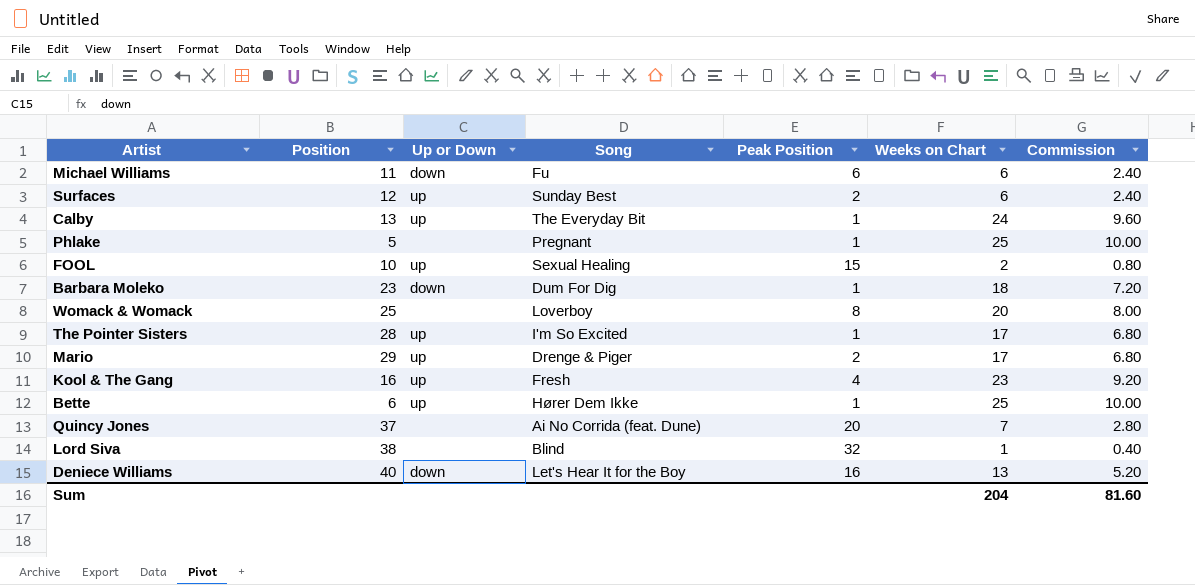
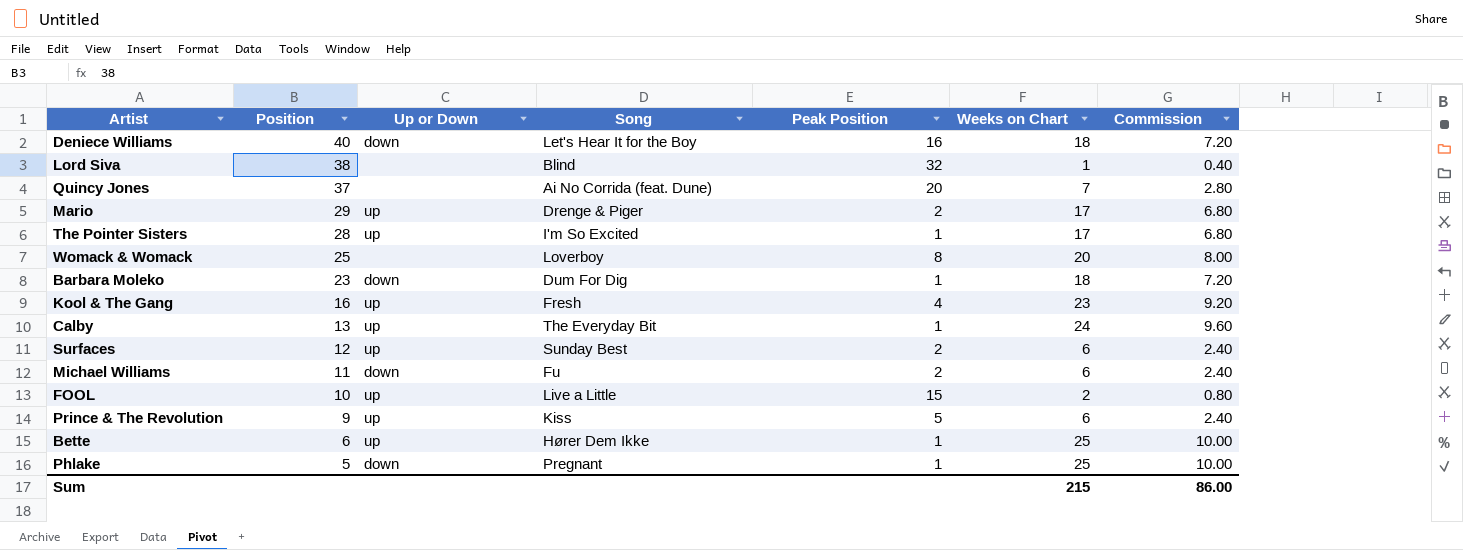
row order: none -> Position descending
Deniece Williams | Weeks on Chart: 13 -> 18
Deniece Williams | Commission: 5.20 -> 7.20
Michael Williams | Peak Position: 6 -> 2
FOOL | Song: Sexual Healing -> Live a Little
row Prince & The Revolution: none -> 9 | up | Kiss | 5 | 6 | 2.40
Phlake | Up or Down: none -> down
Sum | Weeks on Chart: 204 -> 215
Sum | Commission: 81.60 -> 86.00

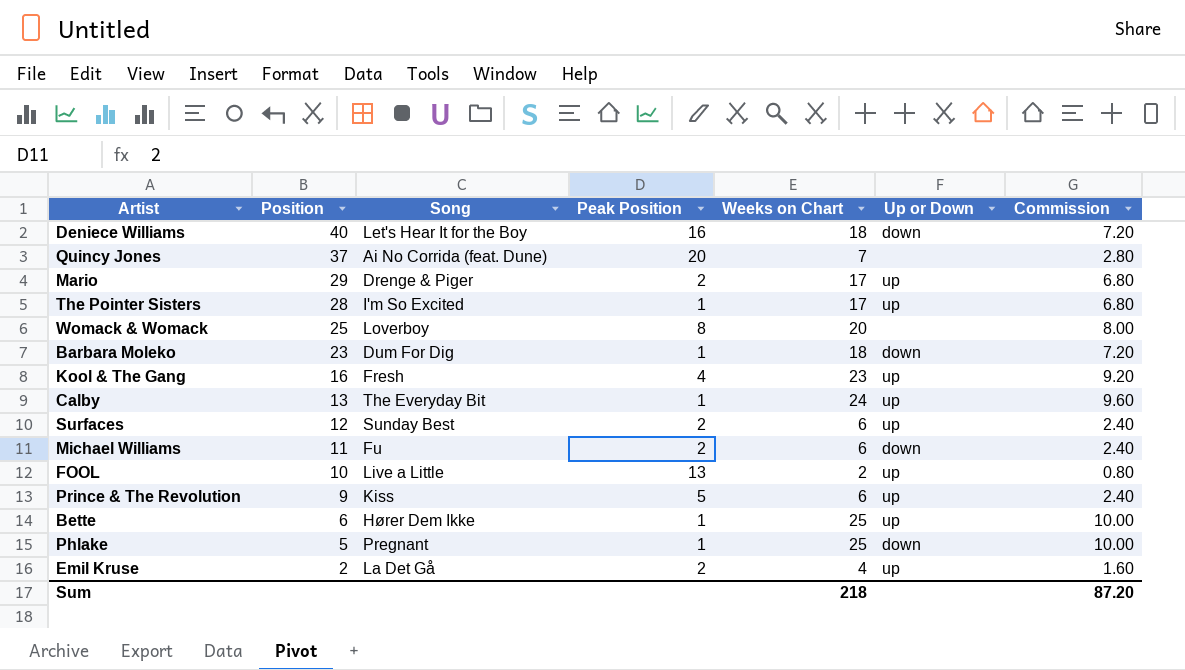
column Up or Down | position: 3 -> 6
row Lord Siva: 38 | none | Blind | 32 | 1 | 0.40 -> none
FOOL | Peak Position: 15 -> 13
row Emil Kruse: none -> 2 | La Det Gå | 2 | 4 | up | 1.60
Sum | Weeks on Chart: 215 -> 218
Sum | Commission: 86.00 -> 87.20

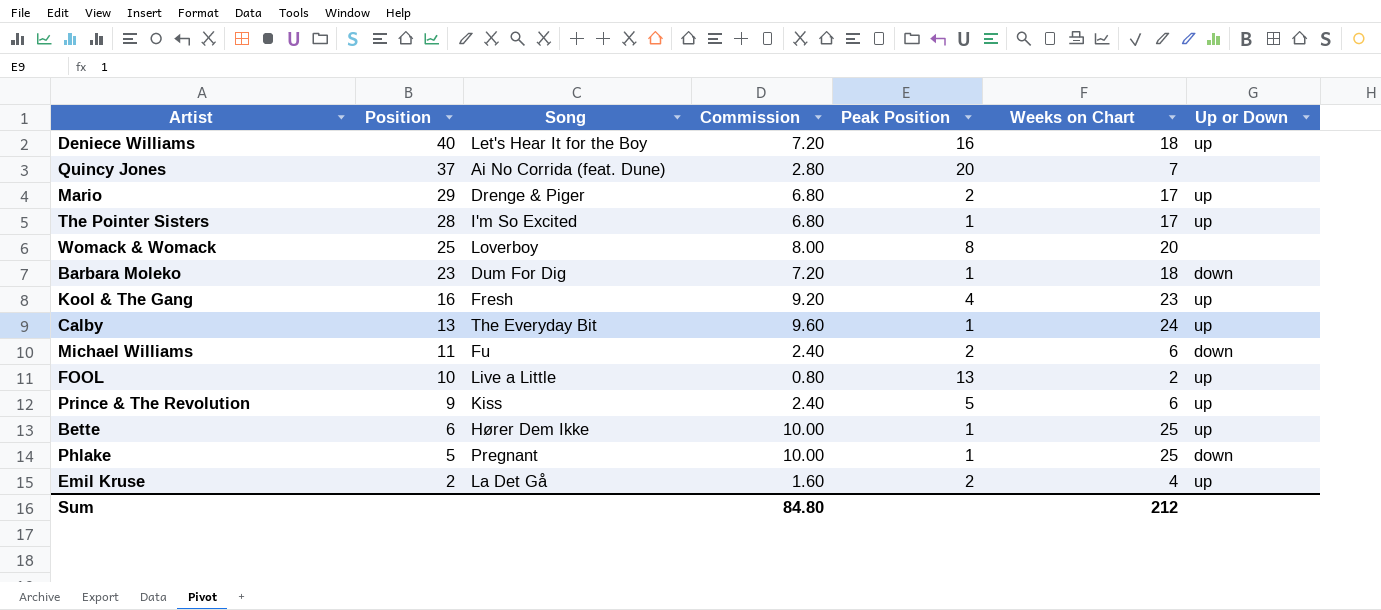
column Commission | position: 7 -> 4
row Surfaces: 12 | Sunday Best | 2 | 6 | up | 2.40 -> none
Deniece Williams | Up or Down: down -> up
Sum | Commission: 87.20 -> 84.80
Sum | Weeks on Chart: 218 -> 212

